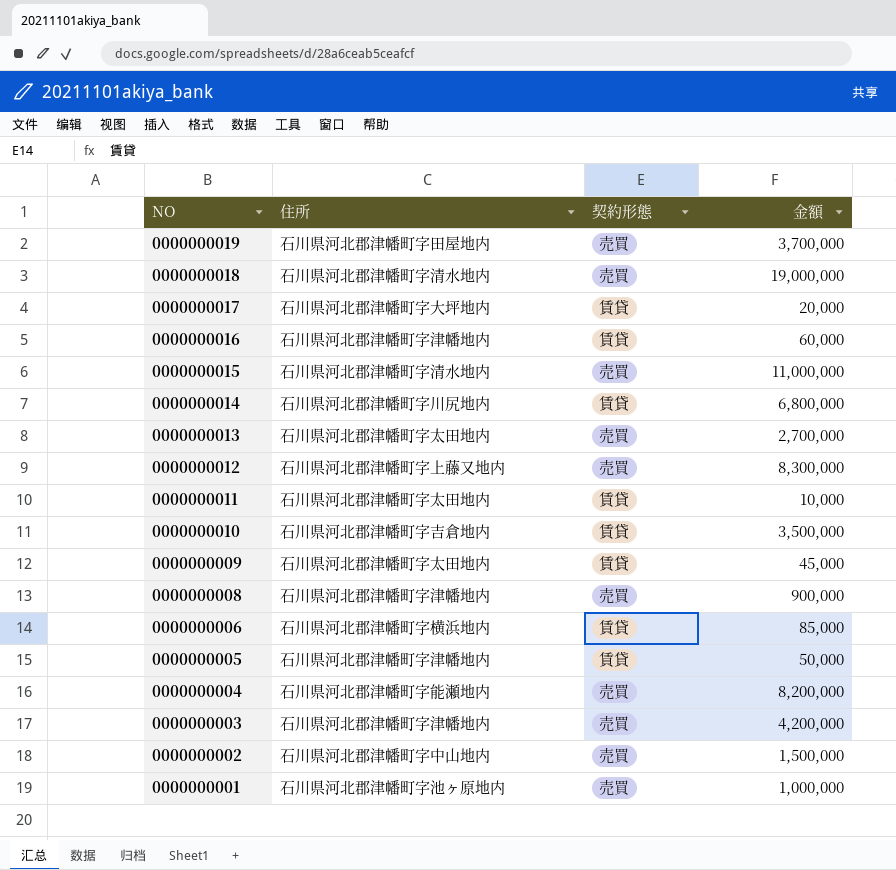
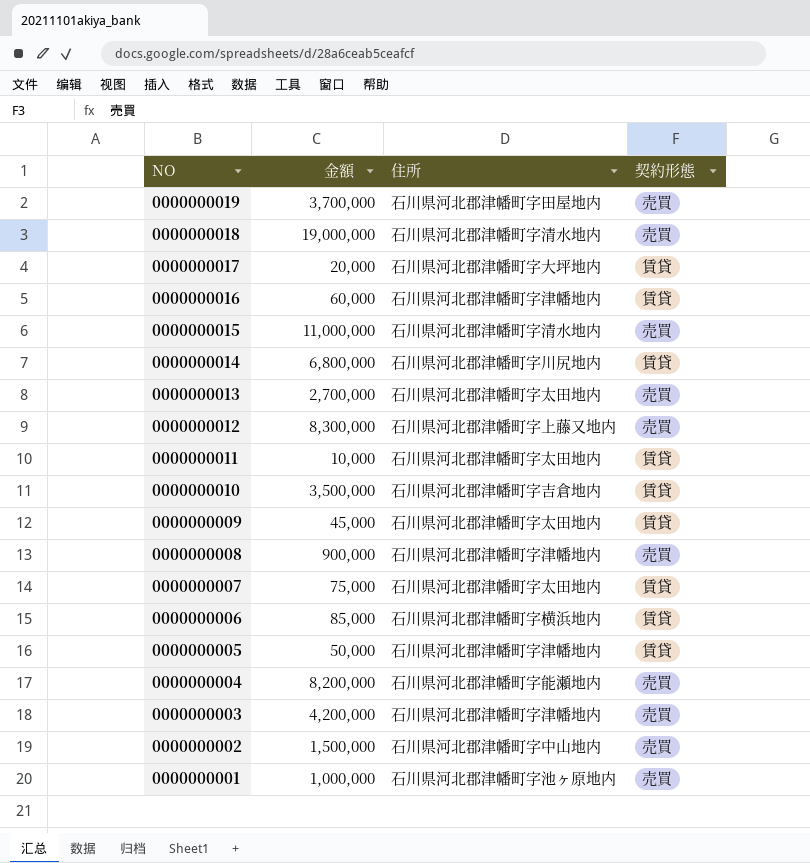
column 金額 | position: 4 -> 2
row 0000000007: none -> 75,000 | 石川県河北郡津幡町字太田地内 | 賃貸

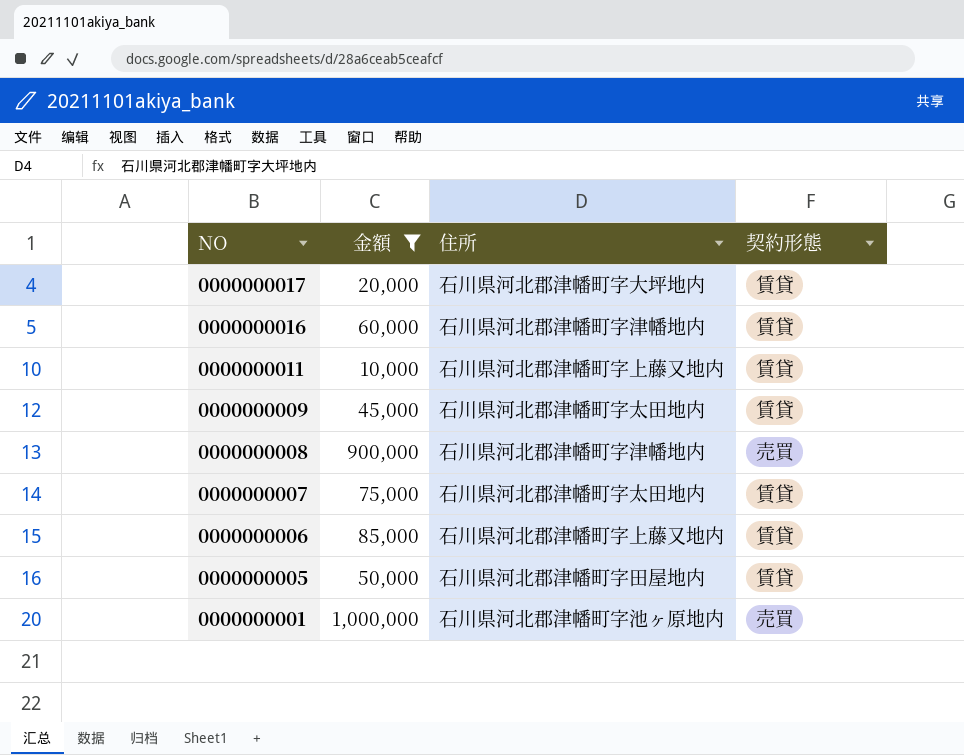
filter: none -> 金額 <= 1,000,000
0000000011 | 住所: 石川県河北郡津幡町字太田地内 -> 石川県河北郡津幡町字上藤又地内
0000000006 | 住所: 石川県河北郡津幡町字横浜地内 -> 石川県河北郡津幡町字上藤又地内
0000000005 | 住所: 石川県河北郡津幡町字津幡地内 -> 石川県河北郡津幡町字田屋地内

